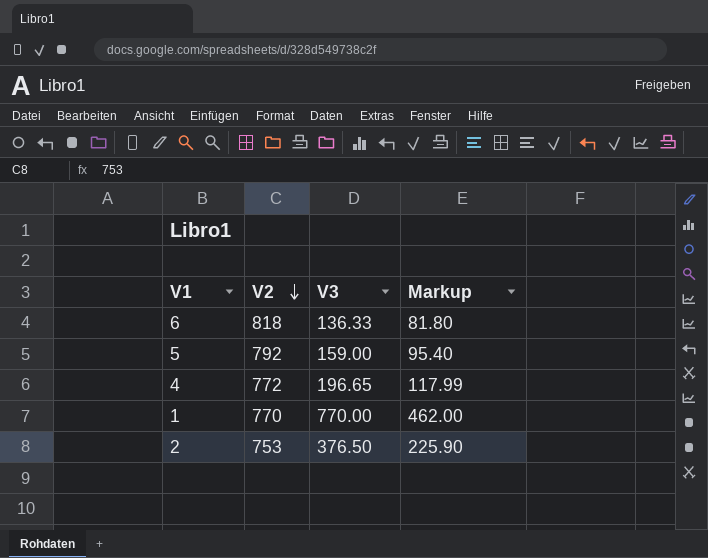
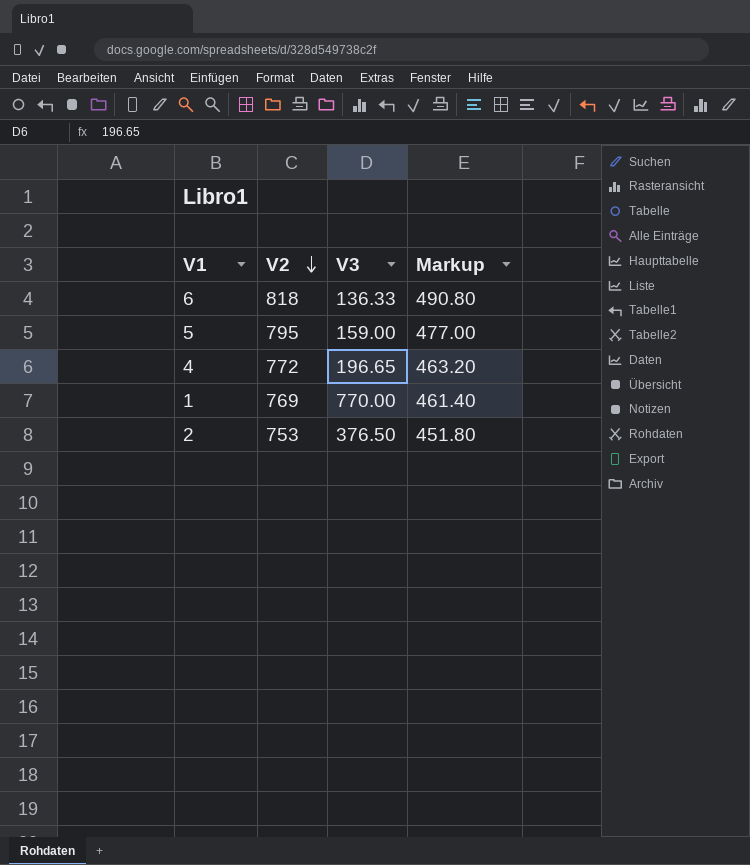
column Markup | formula: [V3] * 0.6 -> [V2] * 0.6
5 | V2: 792 -> 795
1 | V2: 770 -> 769

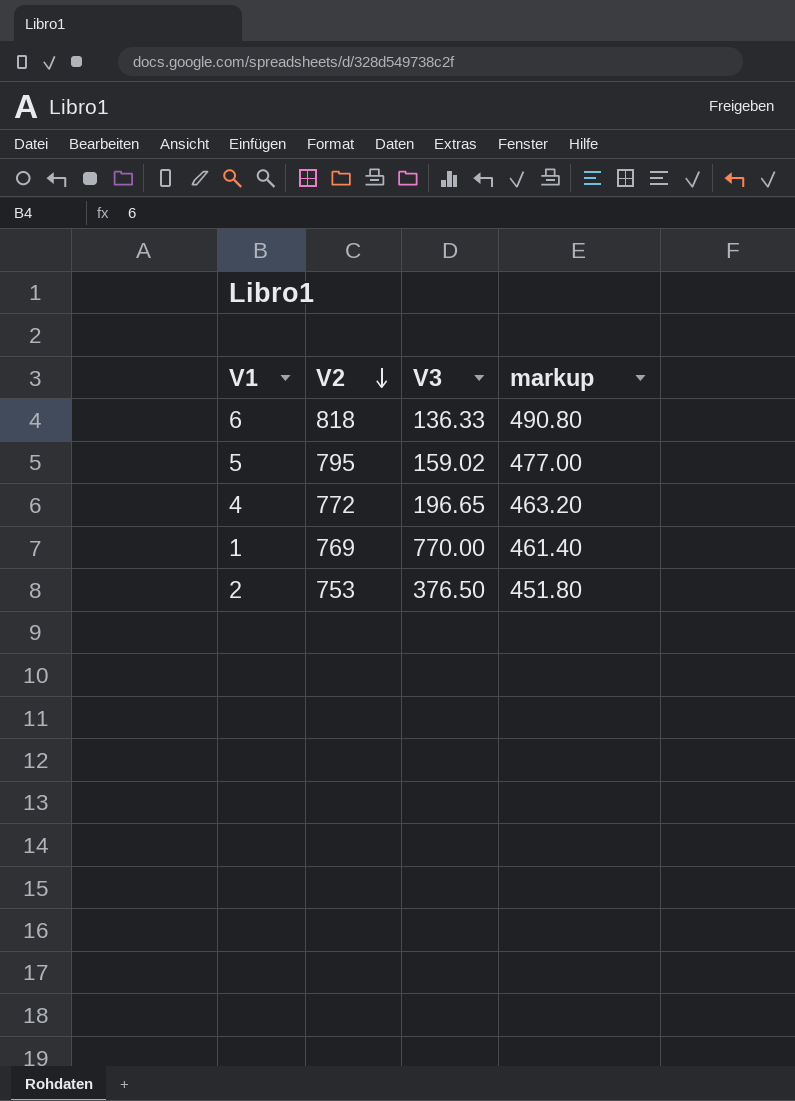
column name: Markup -> markup
5 | V3: 159.00 -> 159.02

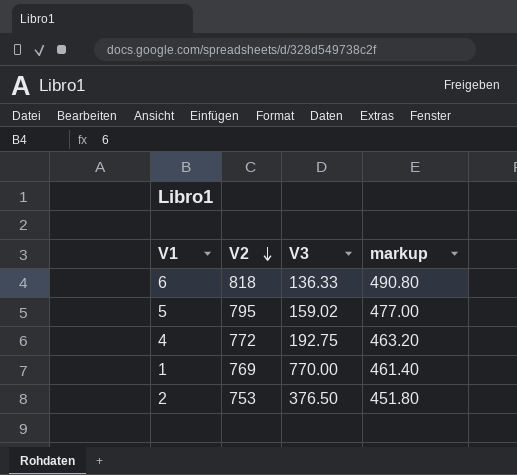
4 | V3: 196.65 -> 192.75

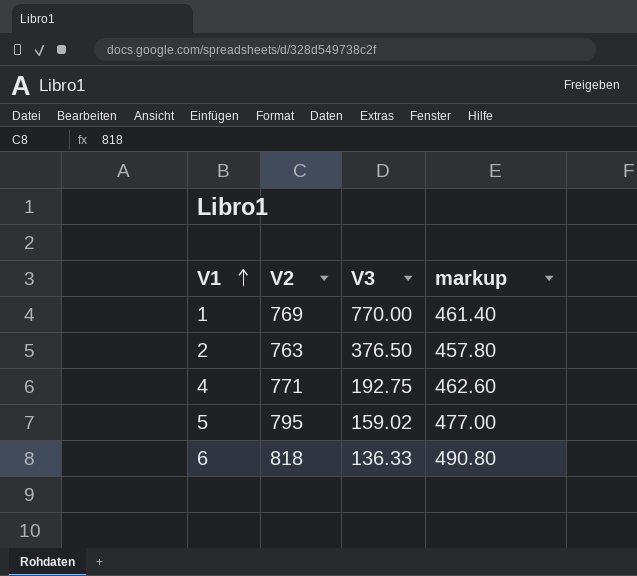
row order: V2 descending -> V1 ascending
2 | V2: 753 -> 763
2 | markup: 451.80 -> 457.80
4 | V2: 772 -> 771
4 | markup: 463.20 -> 462.60

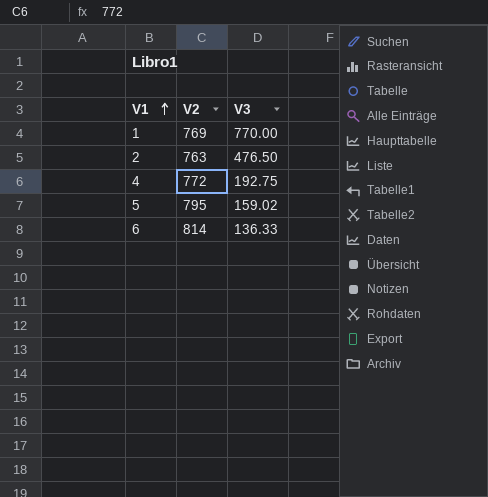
column markup | formula: [V2] * 0.6 -> none
2 | V3: 376.50 -> 476.50
4 | V2: 771 -> 772
6 | V2: 818 -> 814

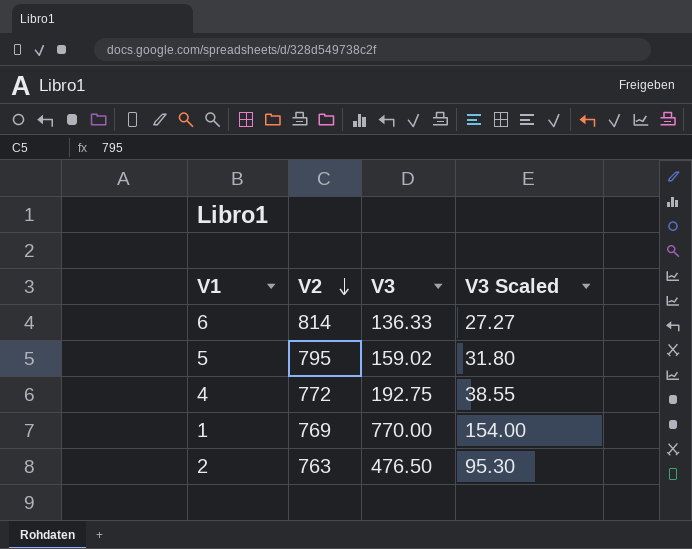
row order: V1 ascending -> V2 descending
column V3 Scaled | formula: none -> [V3] * 0.2

